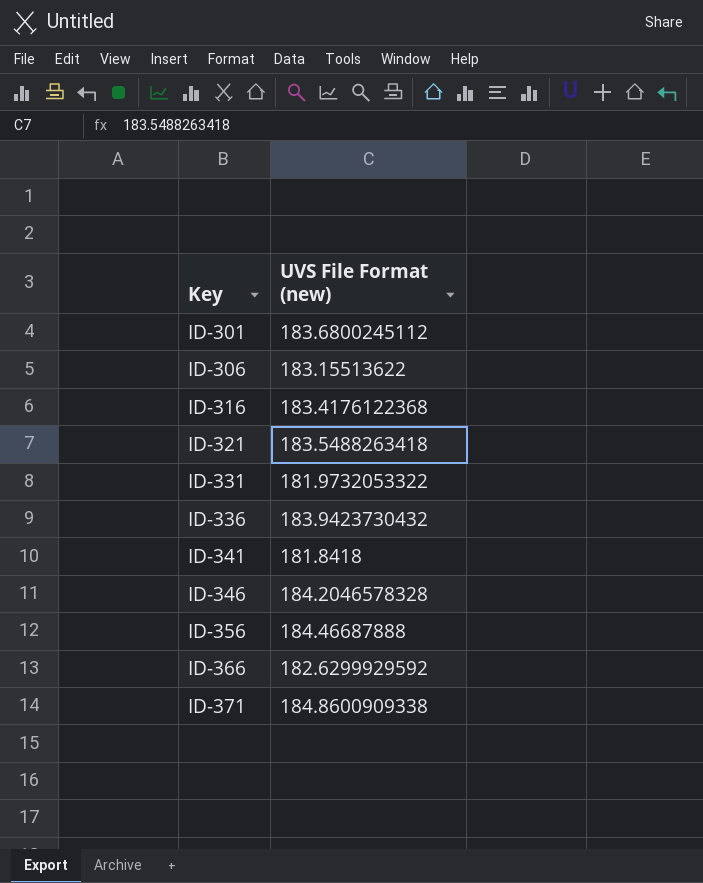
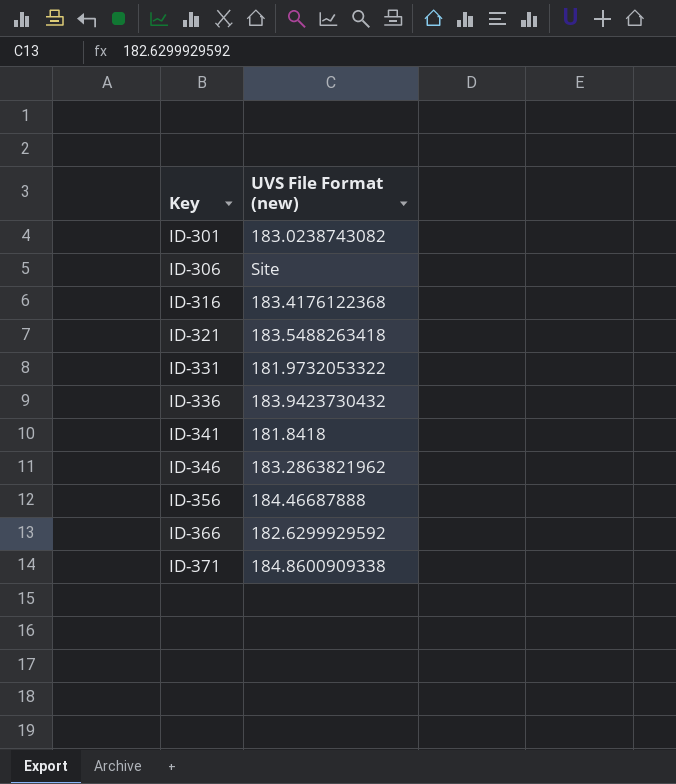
ID-301 | UVS File Format (new): 183.6800245112 -> 183.0238743082
ID-306 | UVS File Format (new): 183.15513622 -> Site
ID-346 | UVS File Format (new): 184.2046578328 -> 183.2863821962

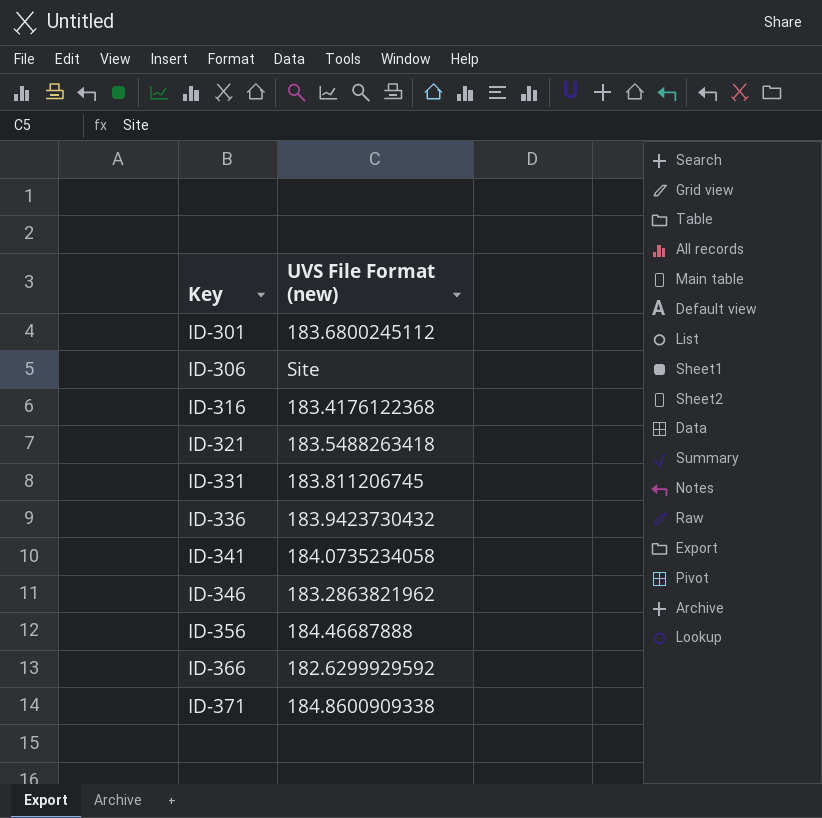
ID-301 | UVS File Format (new): 183.0238743082 -> 183.6800245112
ID-331 | UVS File Format (new): 181.9732053322 -> 183.811206745
ID-341 | UVS File Format (new): 181.8418 -> 184.0735234058

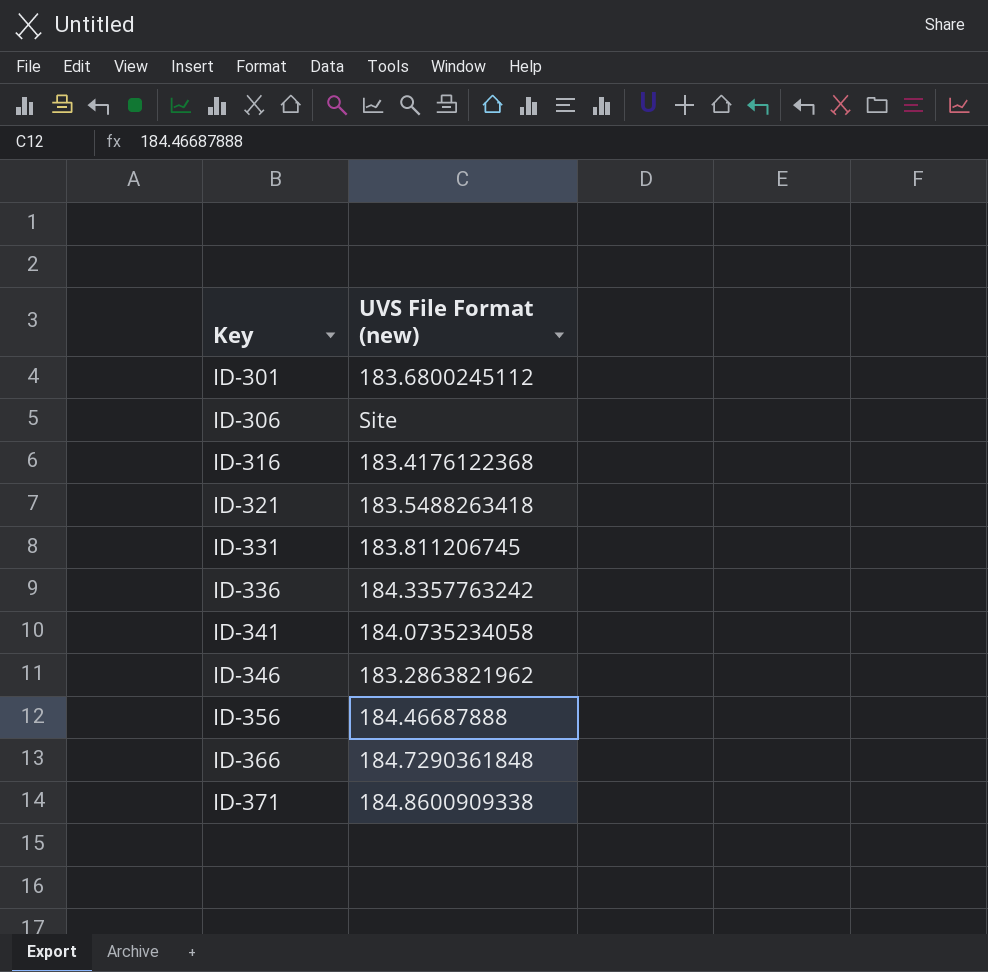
ID-336 | UVS File Format (new): 183.9423730432 -> 184.3357763242
ID-366 | UVS File Format (new): 182.6299929592 -> 184.7290361848

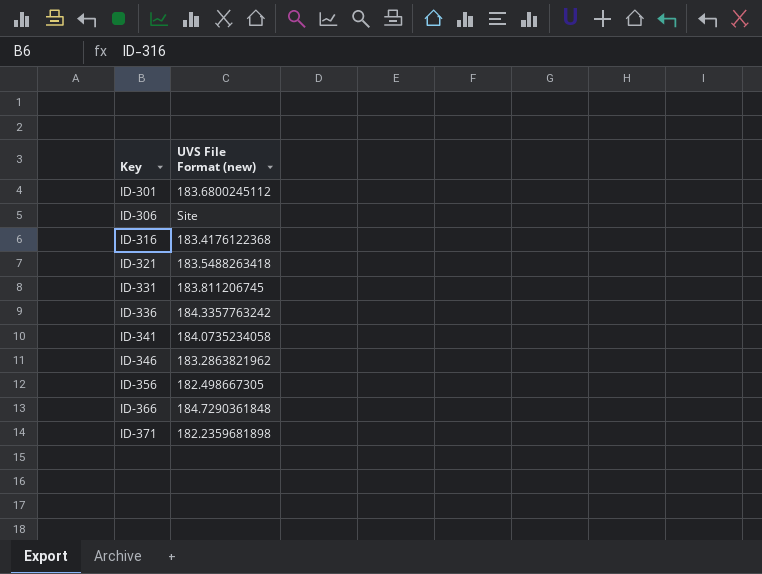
ID-356 | UVS File Format (new): 184.46687888 -> 182.498667305
ID-371 | UVS File Format (new): 184.8600909338 -> 182.2359681898

